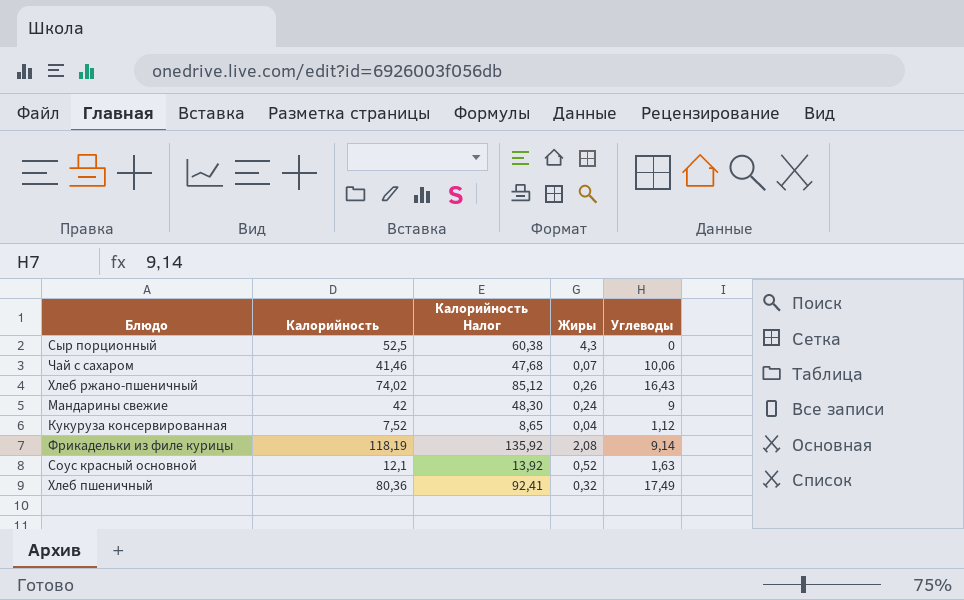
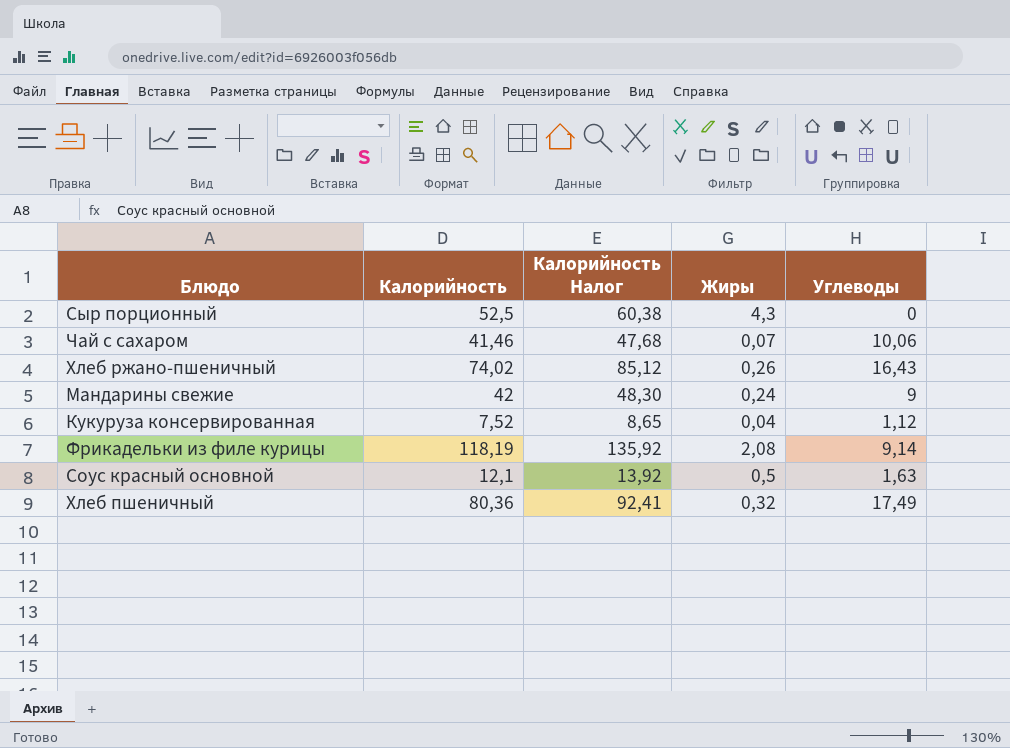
Соус красный основной | Жиры: 0,52 -> 0,5

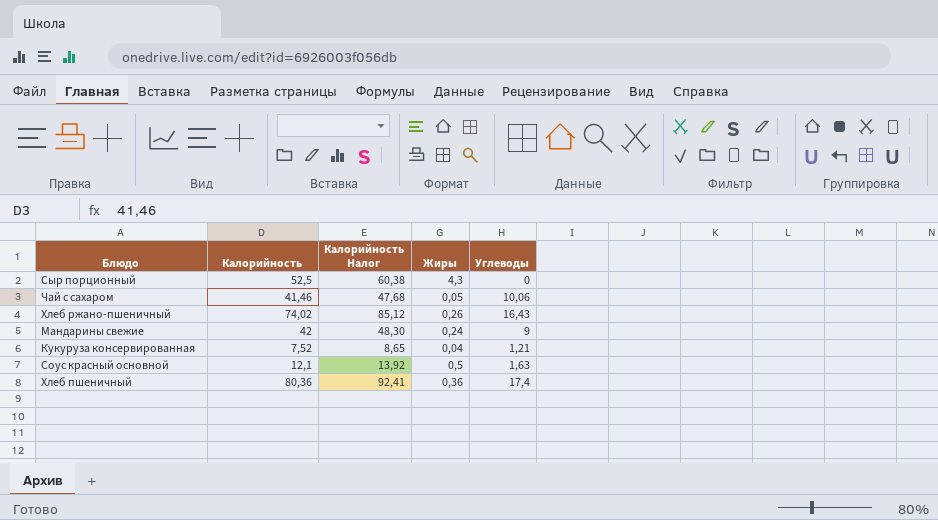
row Фрикадельки из филе курицы: 118,19 | 135,92 | 2,08 | 9,14 -> none
Чай с сахаром | Жиры: 0,07 -> 0,05
Кукуруза консервированная | Углеводы: 1,12 -> 1,21
Хлеб пшеничный | Жиры: 0,32 -> 0,36
Хлеб пшеничный | Углеводы: 17,49 -> 17,4

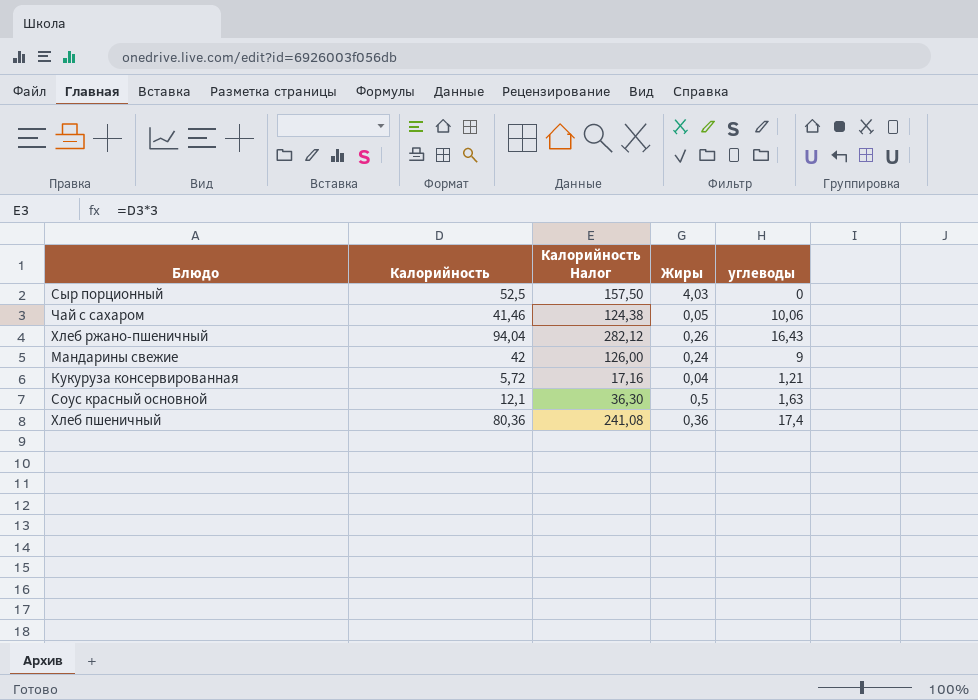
column Калорийность Налог | formula: [Калорийность] * 1,15 -> [Калорийность] * 3
column name: Углеводы -> углеводы
Сыр порционный | Жиры: 4,3 -> 4,03
Хлеб ржано-пшеничный | Калорийность: 74,02 -> 94,04
Кукуруза консервированная | Калорийность: 7,52 -> 5,72

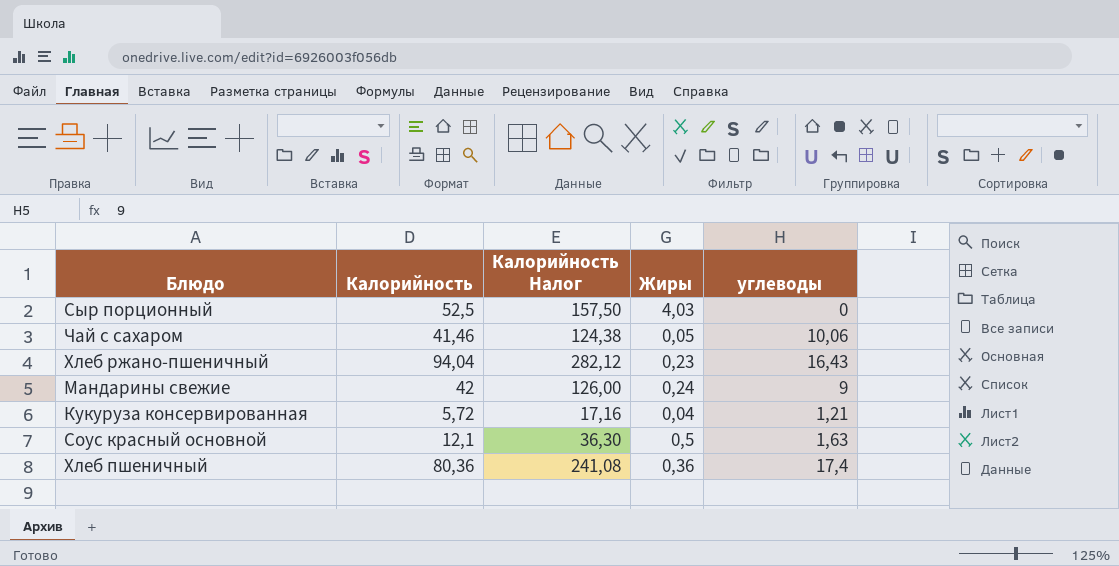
Хлеб ржано-пшеничный | Жиры: 0,26 -> 0,23

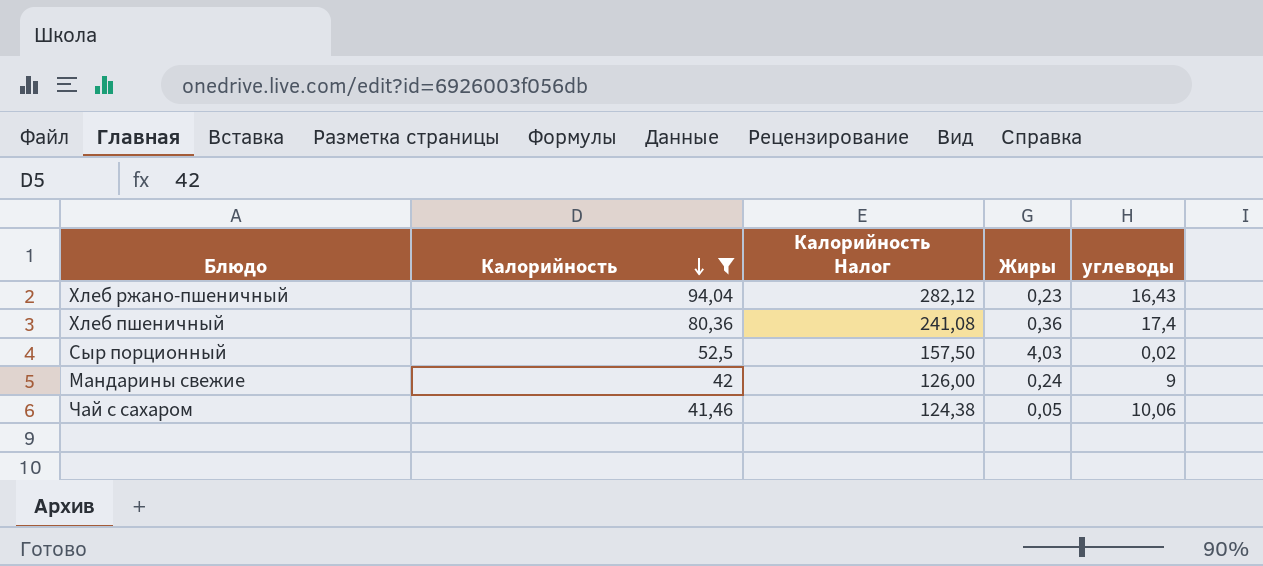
filter: none -> Калорийность >= 41,46
row order: none -> Калорийность descending
Сыр порционный | углеводы: 0 -> 0,02

